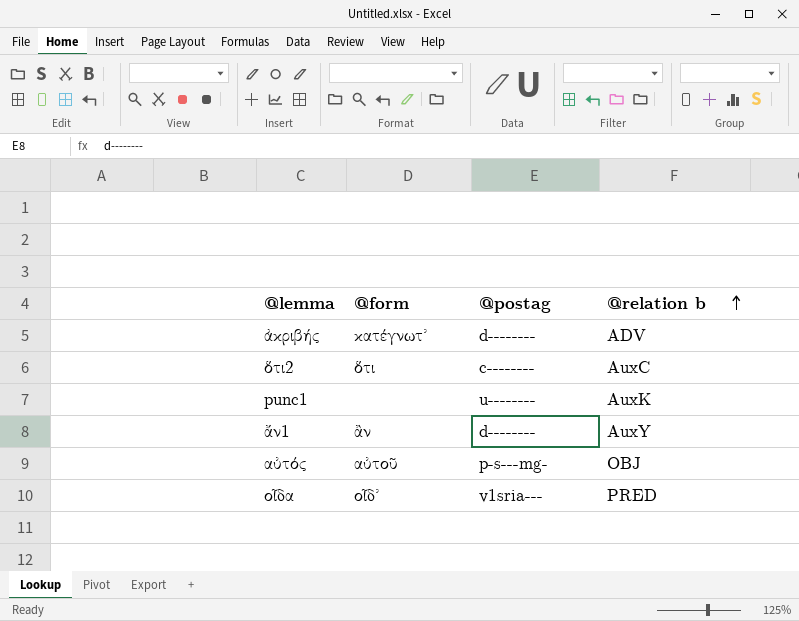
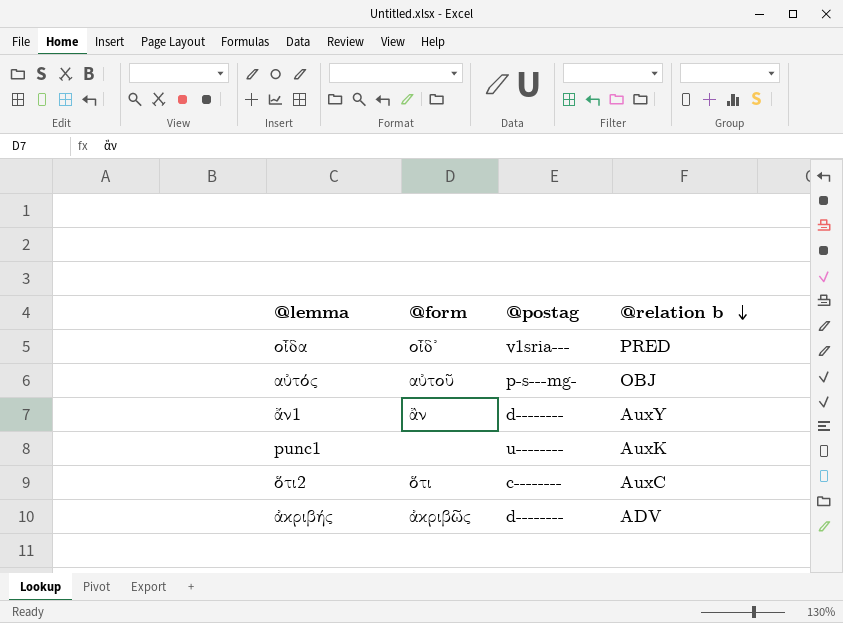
row order: @relation b ascending -> @relation b descending
ἀκριβής | @form: κατέγνωτ᾽ -> ἀκριβῶς

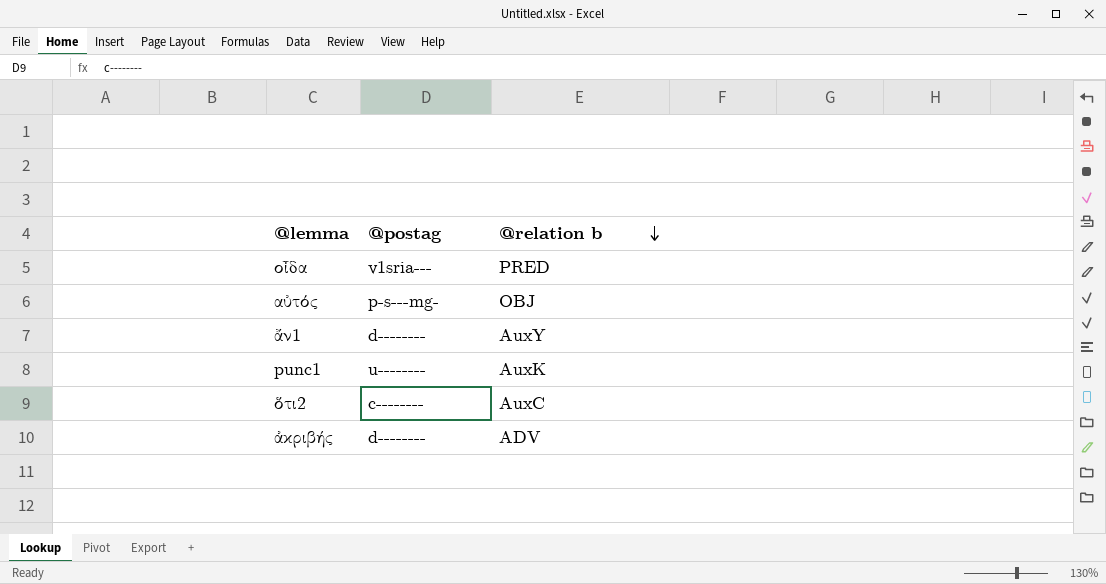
column @form | position: 2 -> none

